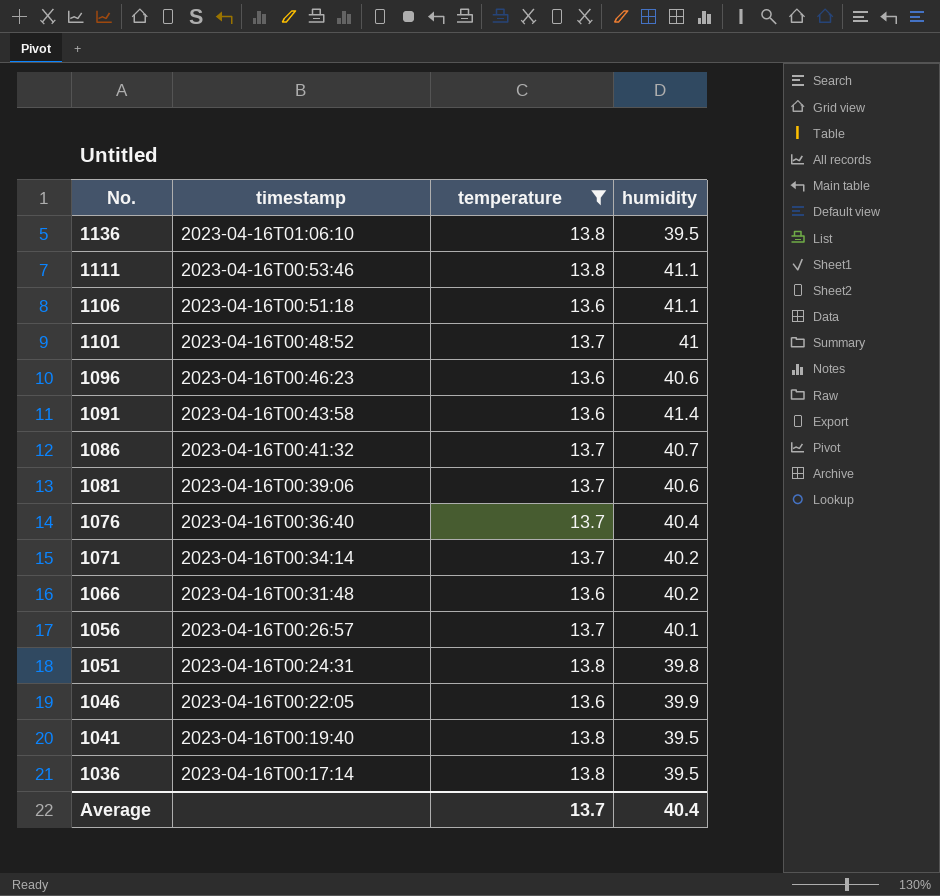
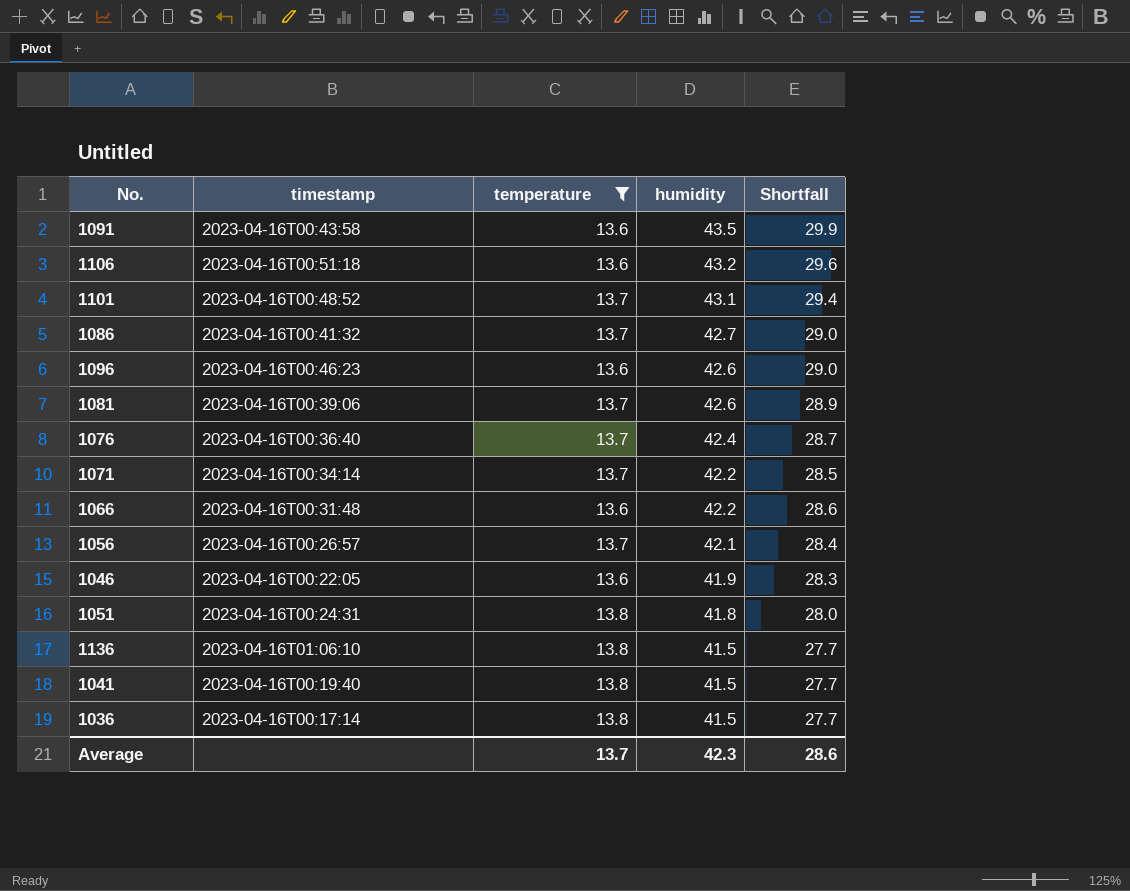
row order: No. descending -> humidity descending
column Shortfall | formula: none -> [humidity] - [temperature]
row 1111: 2023-04-16T00:53:46 | 13.8 | 41.1 -> none
1091 | humidity: 41.4 -> 43.5
1106 | humidity: 41.1 -> 43.2
1101 | humidity: 41 -> 43.1
1086 | humidity: 40.7 -> 42.7
1096 | humidity: 40.6 -> 42.6
1081 | humidity: 40.6 -> 42.6
1076 | humidity: 40.4 -> 42.4
1071 | humidity: 40.2 -> 42.2
1066 | humidity: 40.2 -> 42.2
1056 | humidity: 40.1 -> 42.1
1046 | humidity: 39.9 -> 41.9
1051 | humidity: 39.8 -> 41.8
1136 | humidity: 39.5 -> 41.5
1041 | humidity: 39.5 -> 41.5
1036 | humidity: 39.5 -> 41.5
Average | humidity: 40.4 -> 42.3

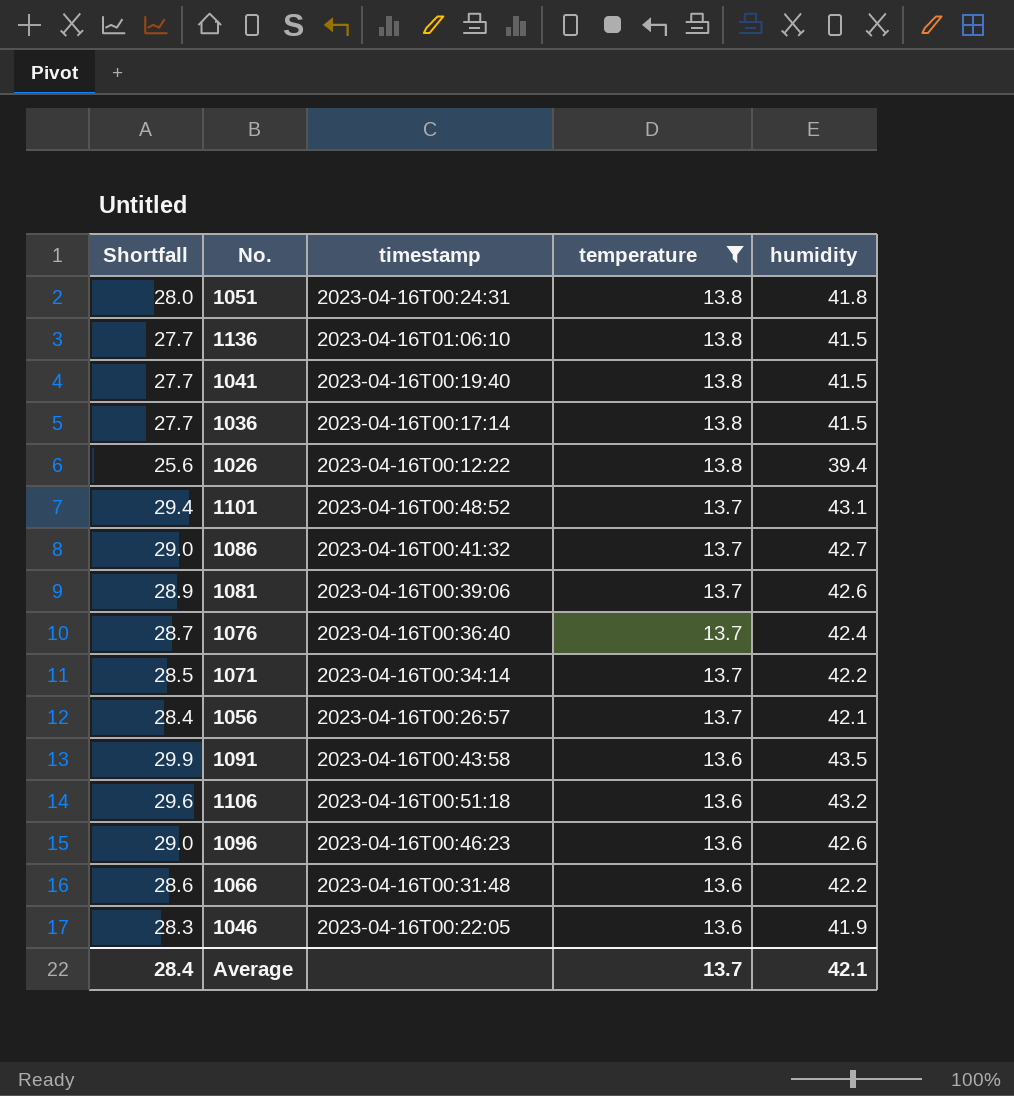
row order: humidity descending -> temperature descending
column Shortfall | position: 5 -> 1
row 1026: none -> 25.6 | 2023-04-16T00:12:22 | 13.8 | 39.4
Average | Shortfall: 28.6 -> 28.4
Average | humidity: 42.3 -> 42.1

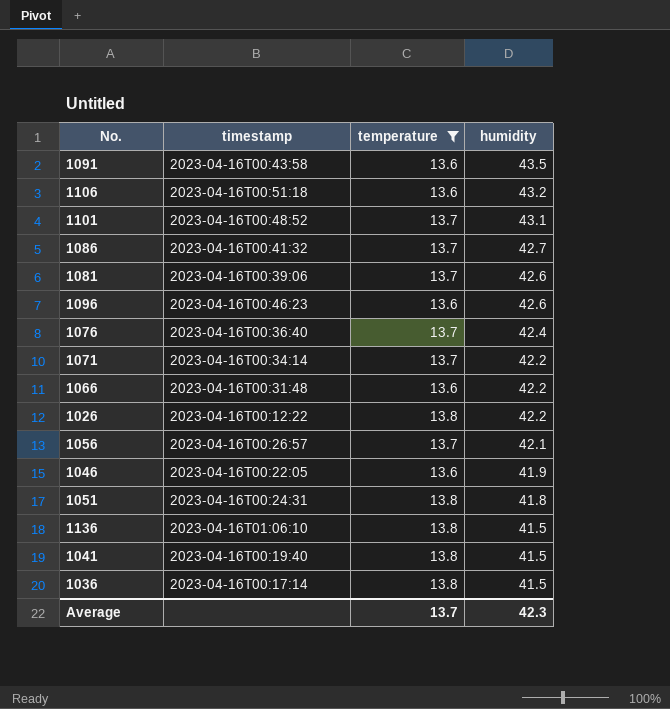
row order: temperature descending -> humidity descending
column Shortfall | formula: [humidity] - [temperature] -> none
1026 | humidity: 39.4 -> 42.2
Average | humidity: 42.1 -> 42.3

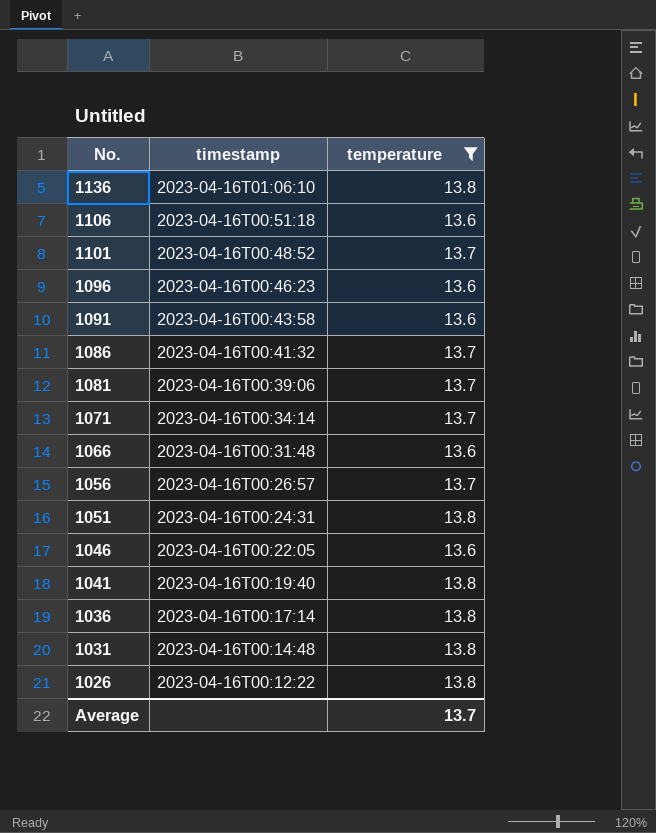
row order: humidity descending -> No. descending
column humidity | position: 4 -> none
row 1076: 2023-04-16T00:36:40 | 13.7 | 42.4 -> none
row 1031: none -> 2023-04-16T00:14:48 | 13.8

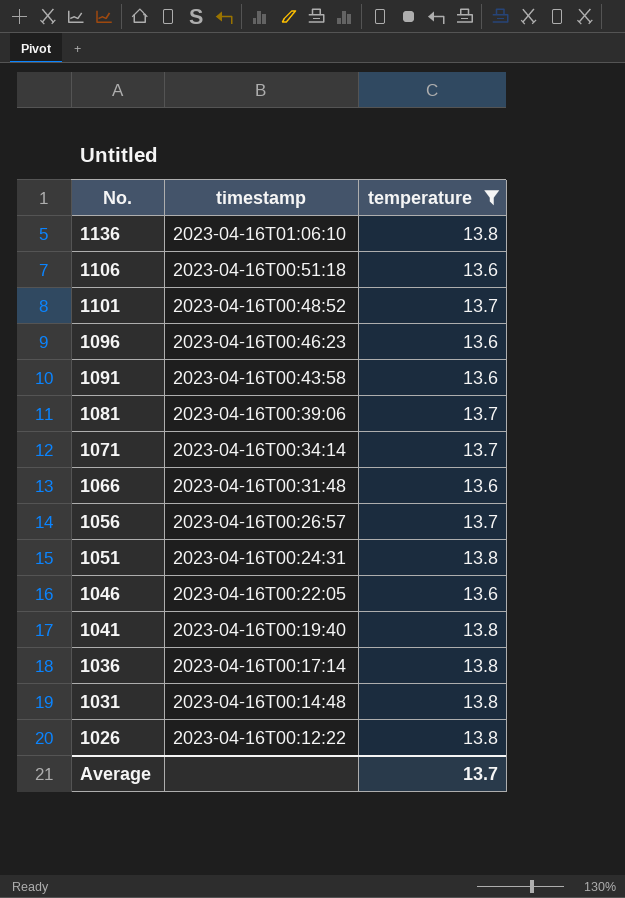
row 1086: 2023-04-16T00:41:32 | 13.7 -> none

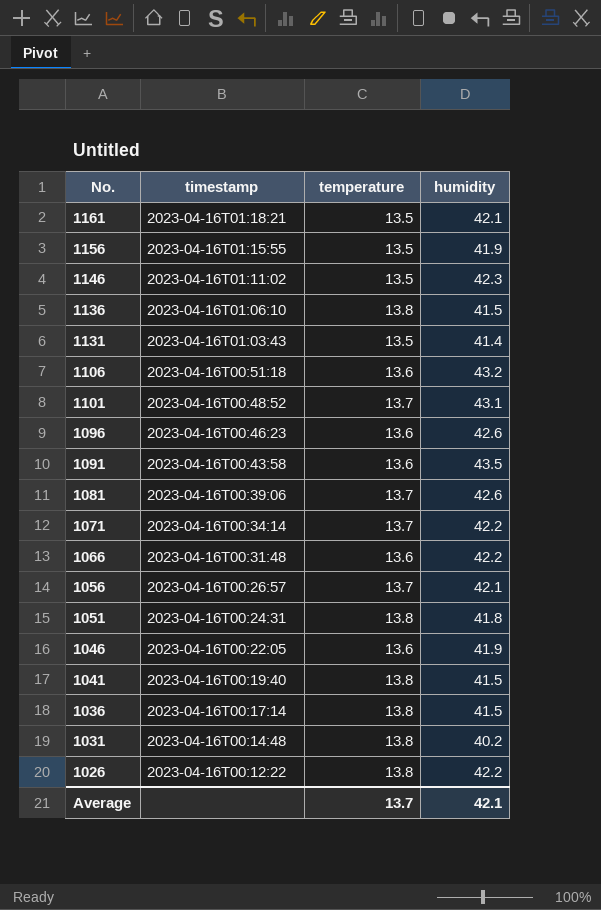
filter: temperature != 13.5 -> none
column humidity | position: none -> 4

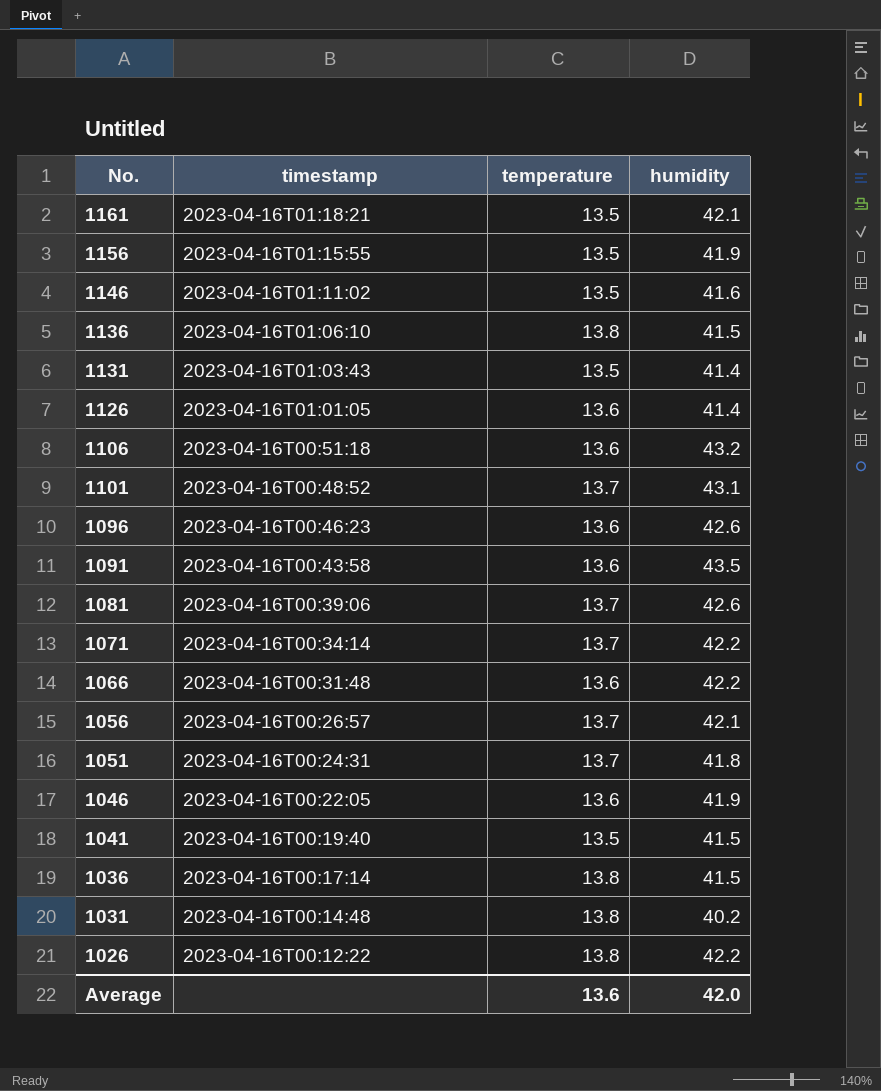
1146 | humidity: 42.3 -> 41.6
row 1126: none -> 2023-04-16T01:01:05 | 13.6 | 41.4
1051 | temperature: 13.8 -> 13.7
1041 | temperature: 13.8 -> 13.5
Average | temperature: 13.7 -> 13.6
Average | humidity: 42.1 -> 42.0

